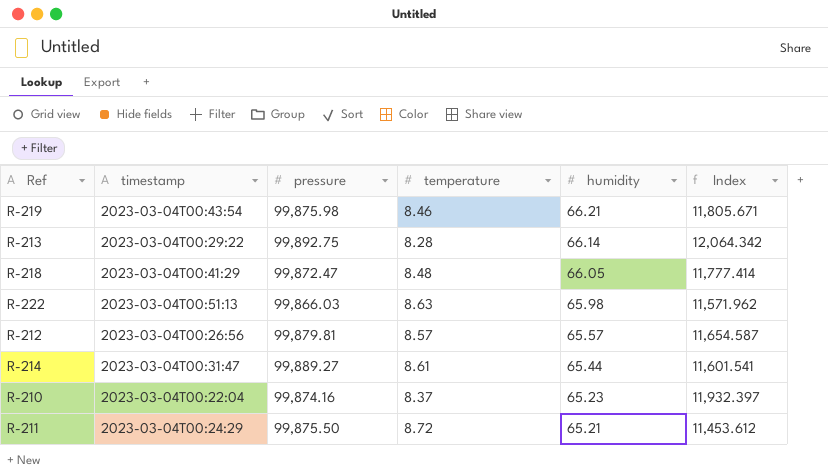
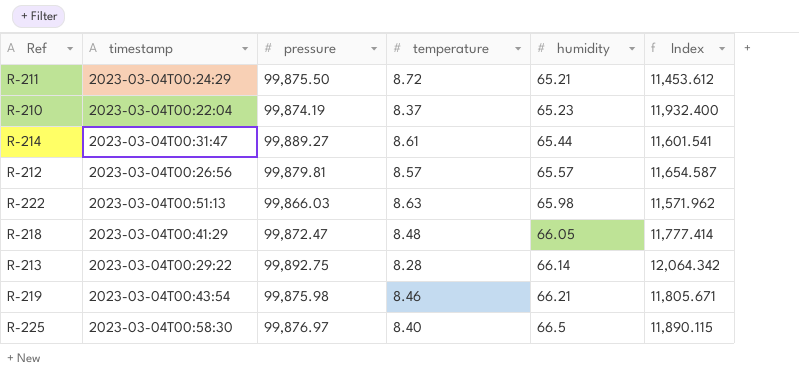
row order: humidity descending -> humidity ascending
R-210 | pressure: 99,874.16 -> 99,874.19
R-210 | Index: 11,932.397 -> 11,932.400
row R-225: none -> 2023-03-04T00:58:30 | 99,876.97 | 8.40 | 66.5 | 11,890.115

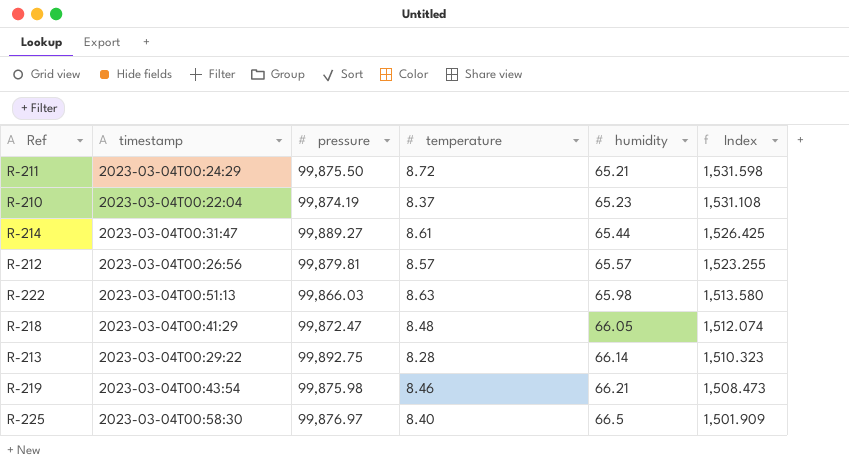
column Index | formula: [pressure] / [temperature] -> [pressure] / [humidity]

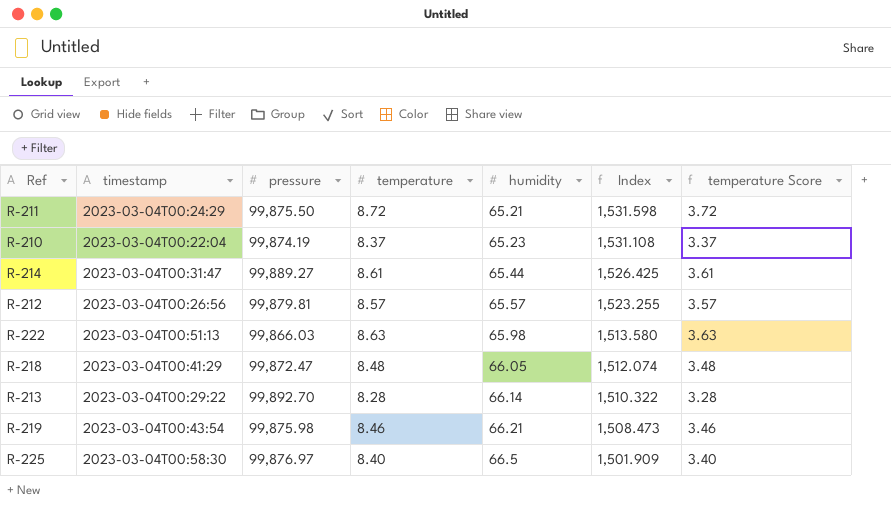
column temperature Score | formula: none -> [temperature] - 5
R-213 | pressure: 99,892.75 -> 99,892.70
R-213 | Index: 1,510.323 -> 1,510.322

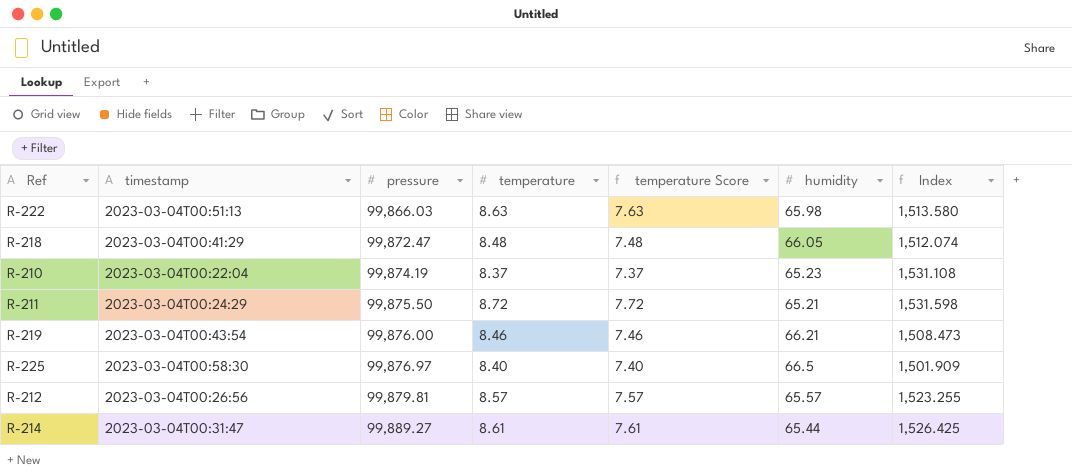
row order: humidity ascending -> pressure ascending
column temperature Score | formula: [temperature] - 5 -> [temperature] - 1
column temperature Score | position: 7 -> 5
row R-213: 2023-03-04T00:29:22 | 99,892.70 | 8.28 | 66.14 | 1,510.322 | 3.28 -> none
R-219 | pressure: 99,875.98 -> 99,876.00

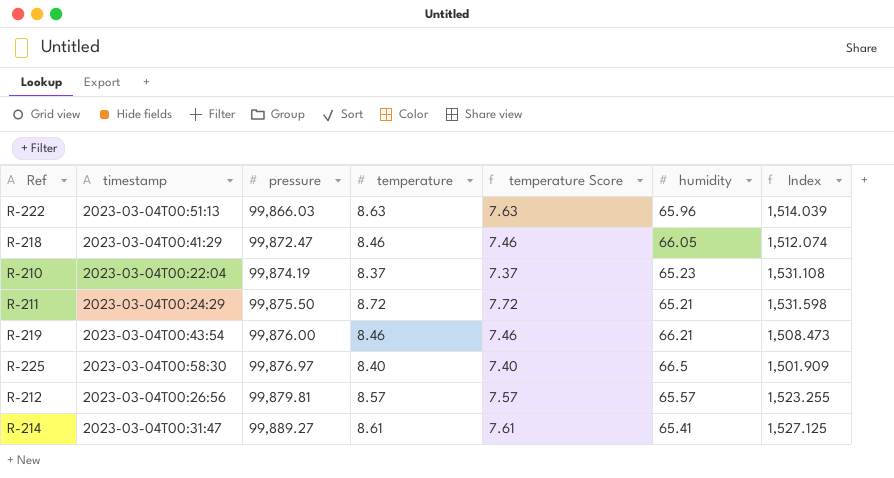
R-222 | humidity: 65.98 -> 65.96
R-222 | Index: 1,513.580 -> 1,514.039
R-218 | temperature: 8.48 -> 8.46
R-218 | temperature Score: 7.48 -> 7.46
R-214 | humidity: 65.44 -> 65.41
R-214 | Index: 1,526.425 -> 1,527.125

